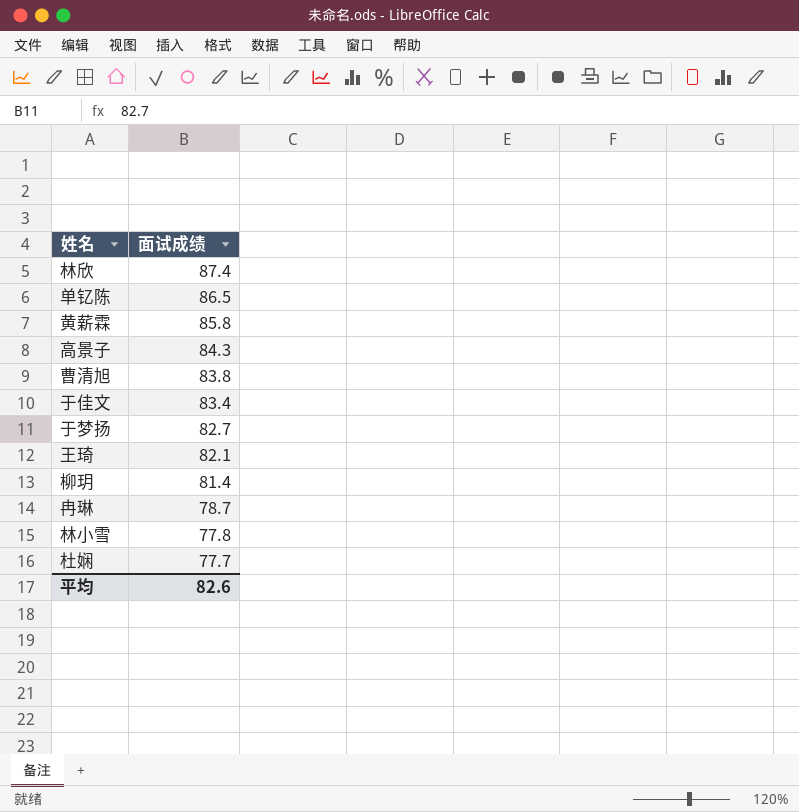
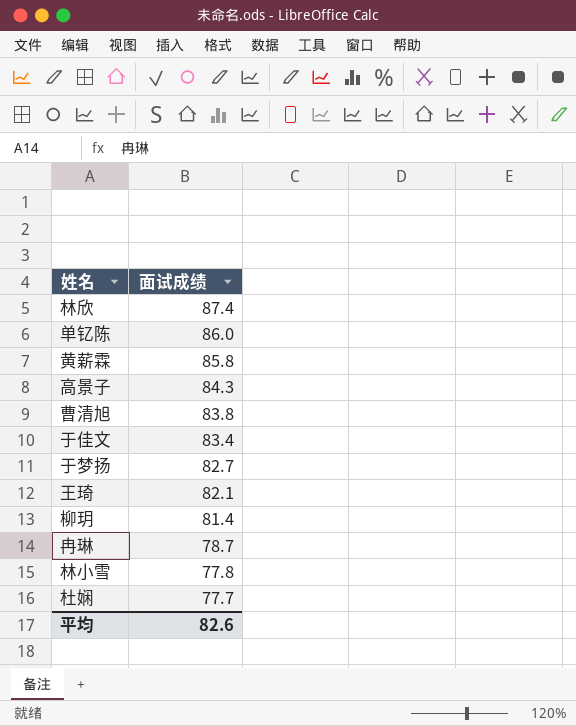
单钇陈 | 面试成绩: 86.5 -> 86.0

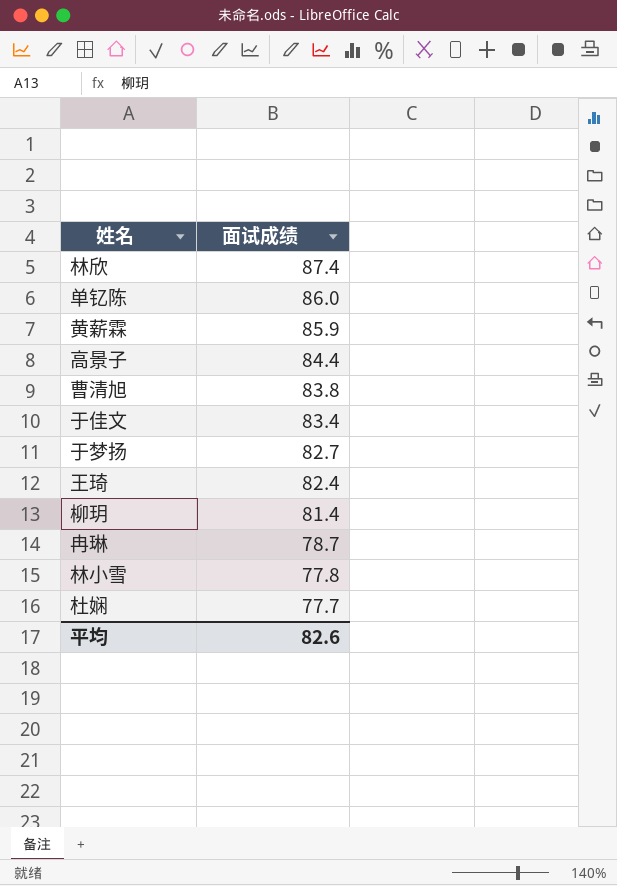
黄薪霖 | 面试成绩: 85.8 -> 85.9
高景子 | 面试成绩: 84.3 -> 84.4
王琦 | 面试成绩: 82.1 -> 82.4

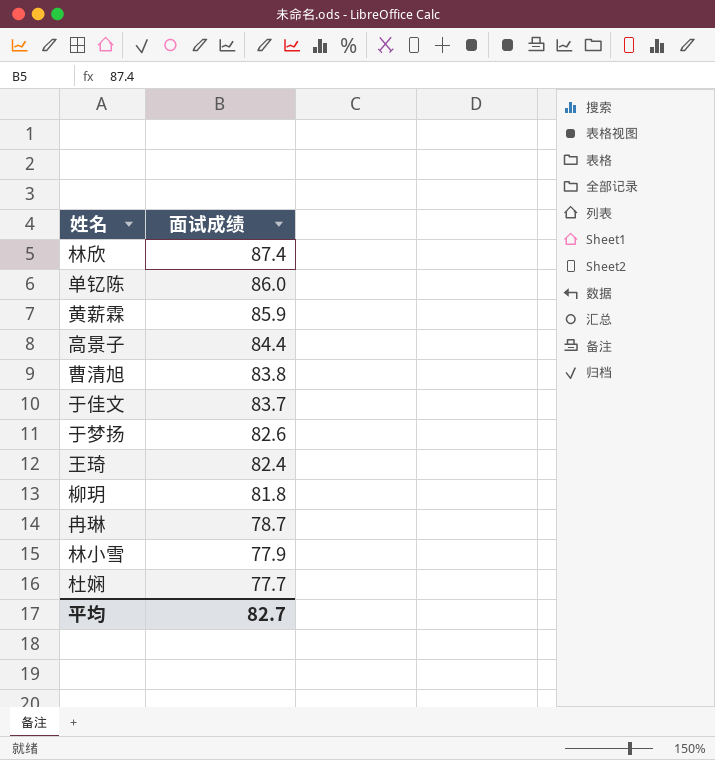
于佳文 | 面试成绩: 83.4 -> 83.7
于梦扬 | 面试成绩: 82.7 -> 82.6
柳玥 | 面试成绩: 81.4 -> 81.8
林小雪 | 面试成绩: 77.8 -> 77.9
平均 | 面试成绩: 82.6 -> 82.7

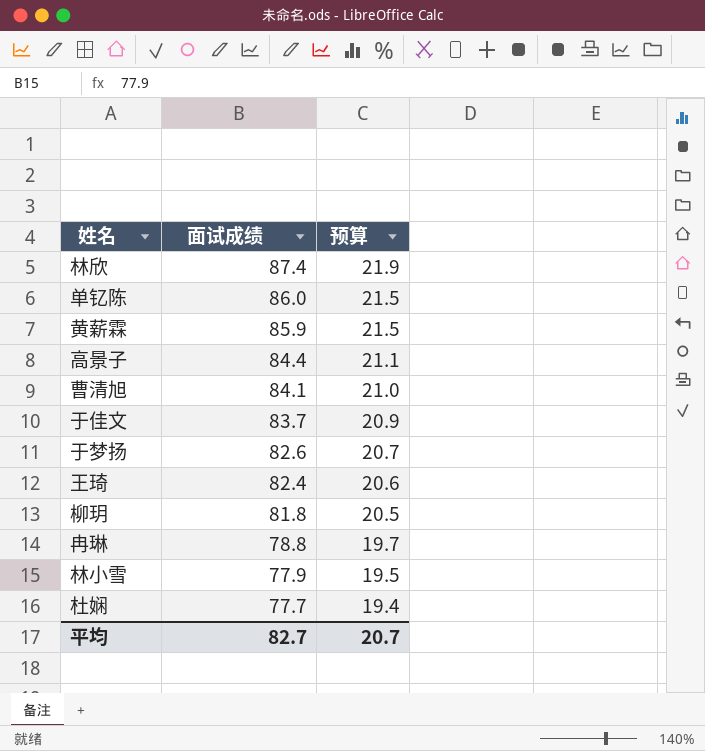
column 预算 | formula: none -> [面试成绩] * 0.25
曹清旭 | 面试成绩: 83.8 -> 84.1
冉琳 | 面试成绩: 78.7 -> 78.8

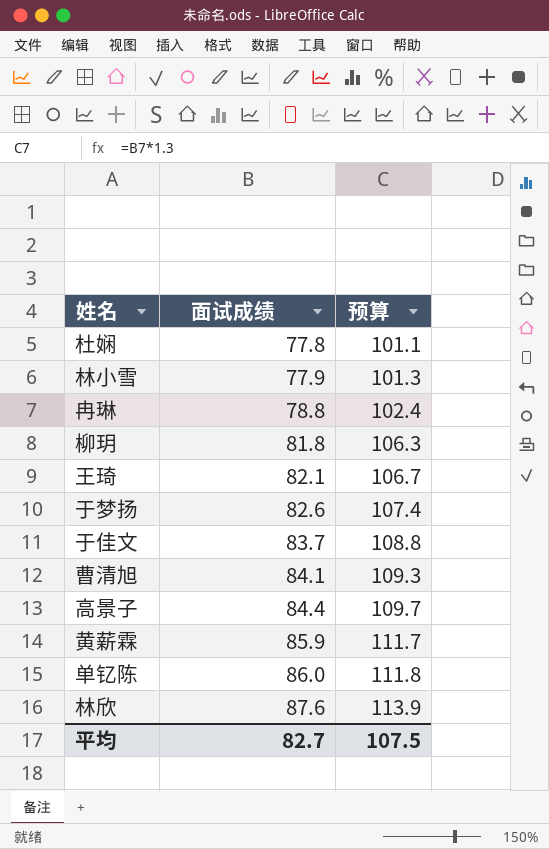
row order: 面试成绩 descending -> 面试成绩 ascending
column 预算 | formula: [面试成绩] * 0.25 -> [面试成绩] * 1.3
杜娴 | 面试成绩: 77.7 -> 77.8
王琦 | 面试成绩: 82.4 -> 82.1
林欣 | 面试成绩: 87.4 -> 87.6
平均 | 预算: 20.7 -> 107.5

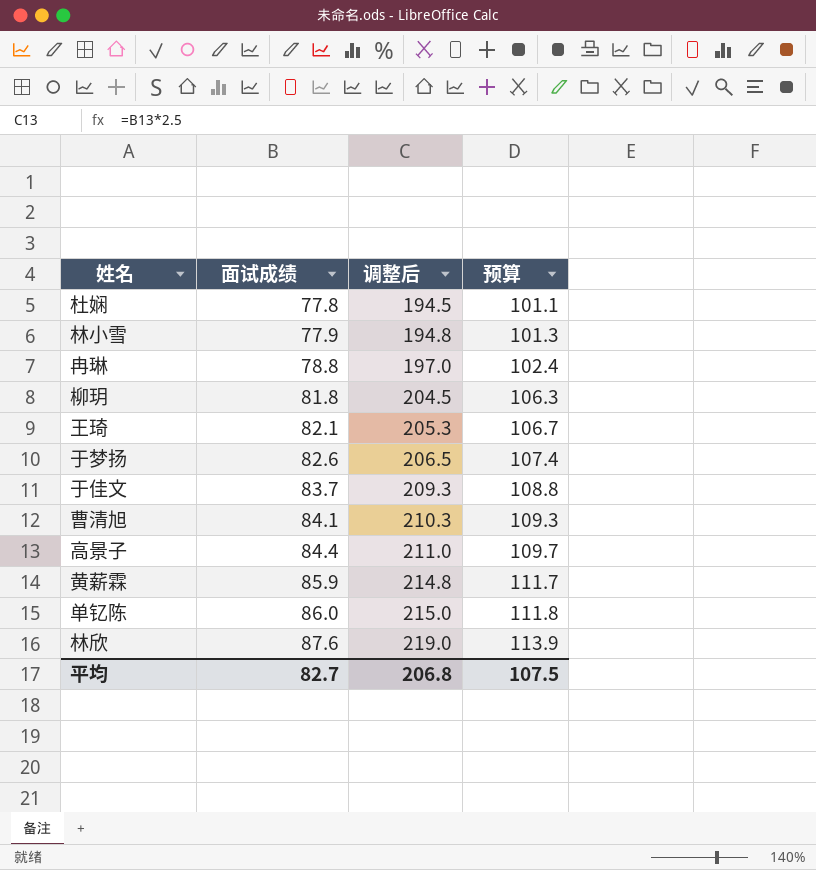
column 调整后 | formula: none -> [面试成绩] * 2.5

